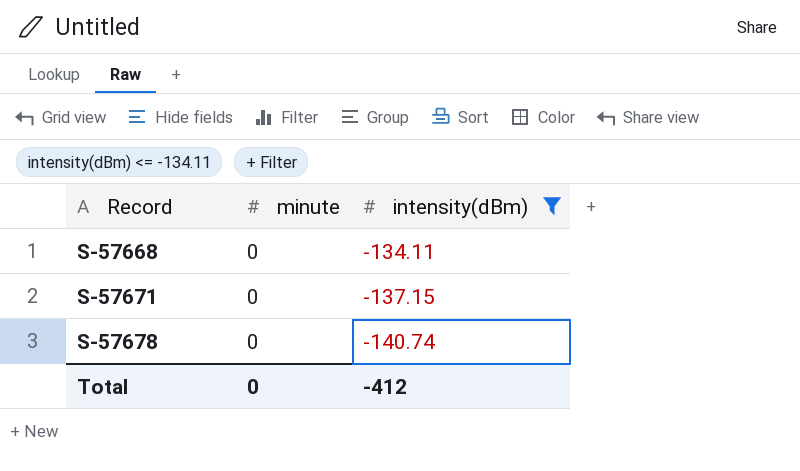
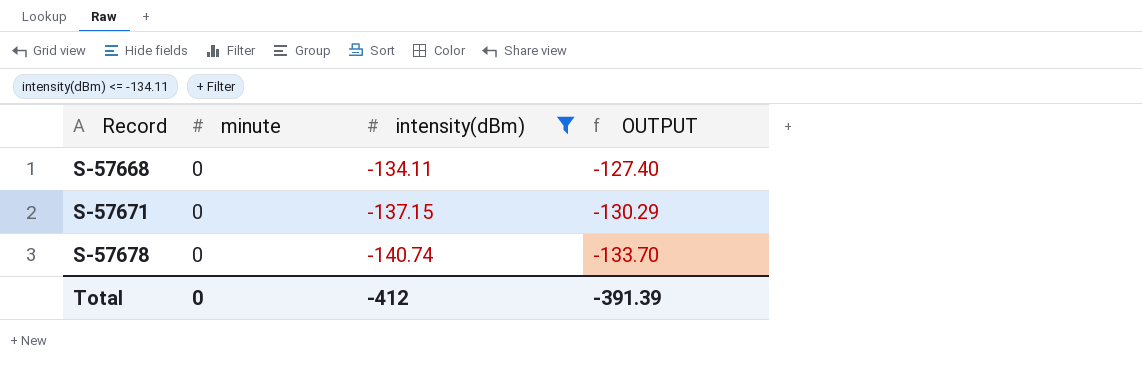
column OUTPUT | formula: none -> [intensity(dBm)] * 0.95

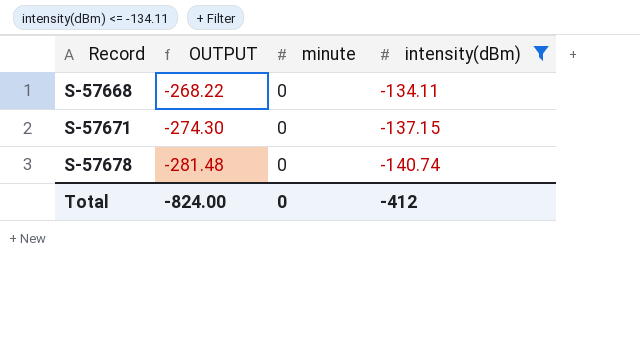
column OUTPUT | formula: [intensity(dBm)] * 0.95 -> [intensity(dBm)] * 2
column OUTPUT | position: 4 -> 2
Total | OUTPUT: -391.39 -> -824.00

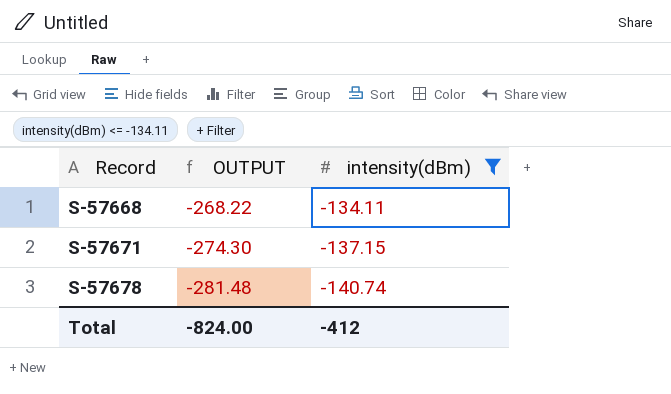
column minute | position: 3 -> none

